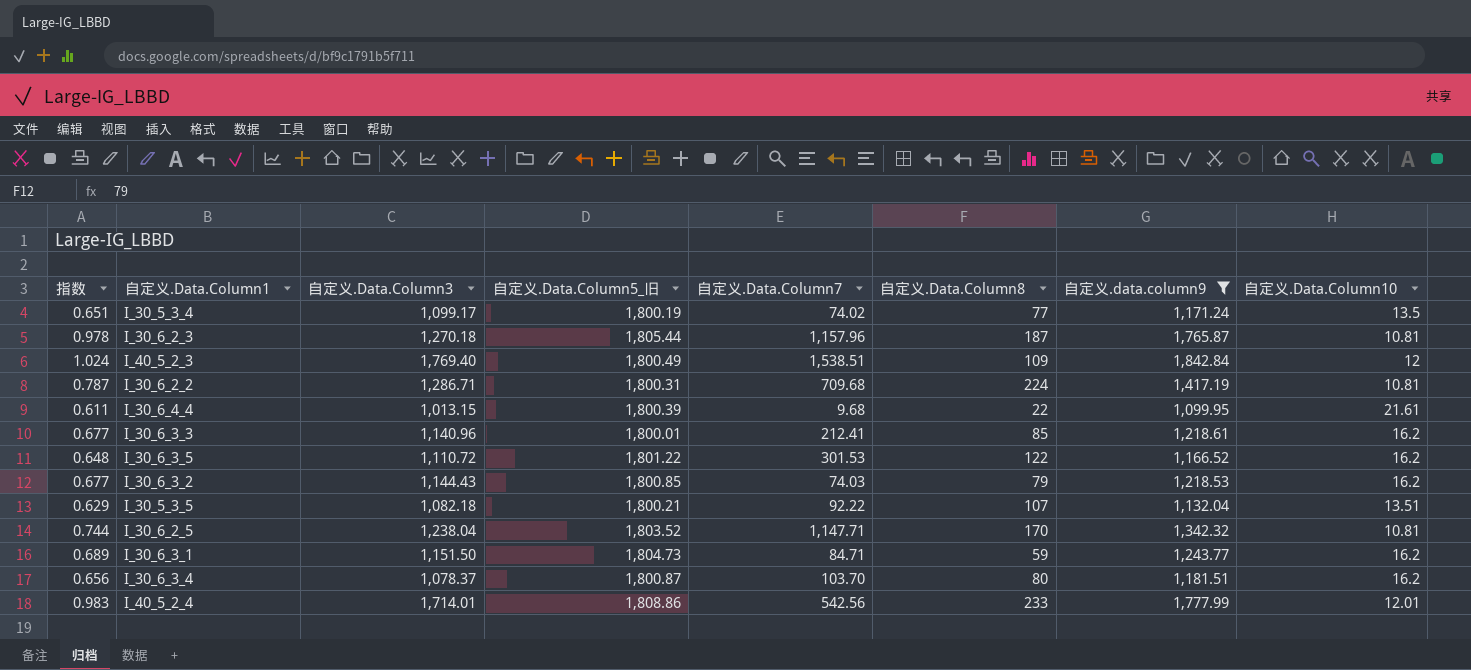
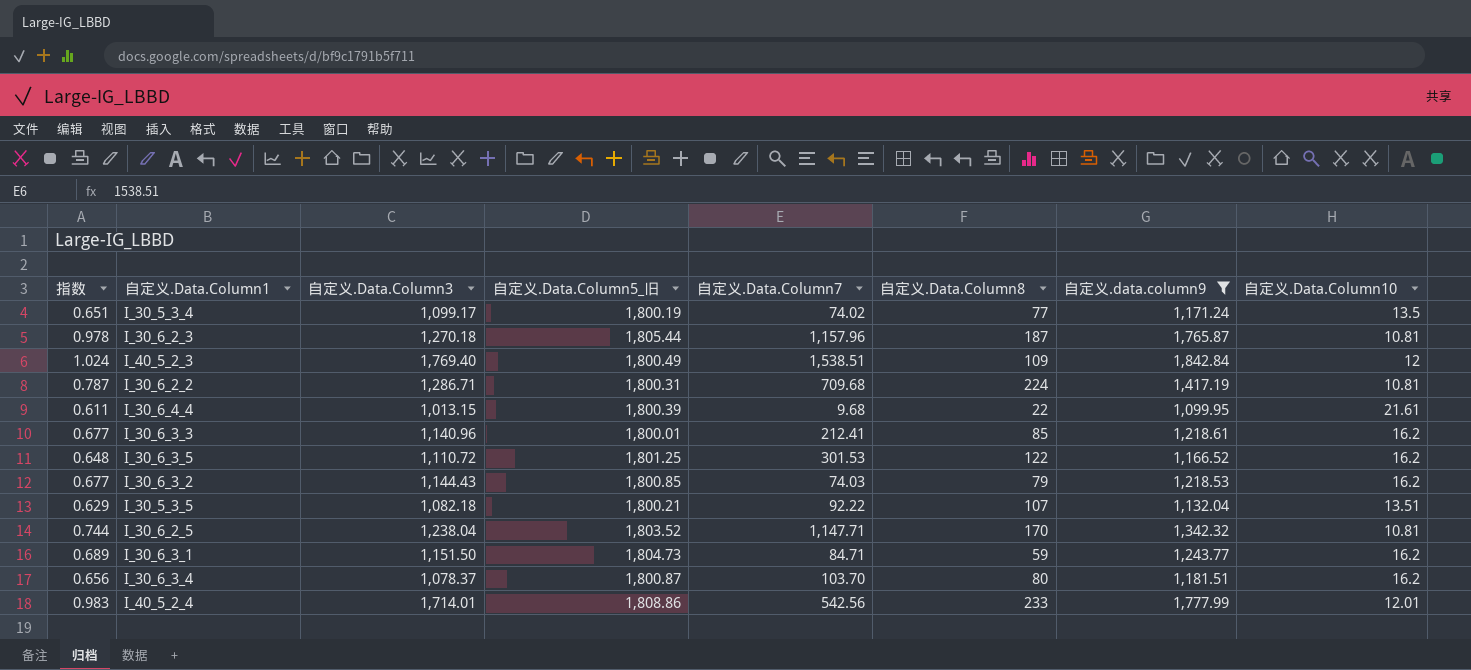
I_30_6_3_5 | 自定义.Data.Column5_旧: 1,801.22 -> 1,801.25

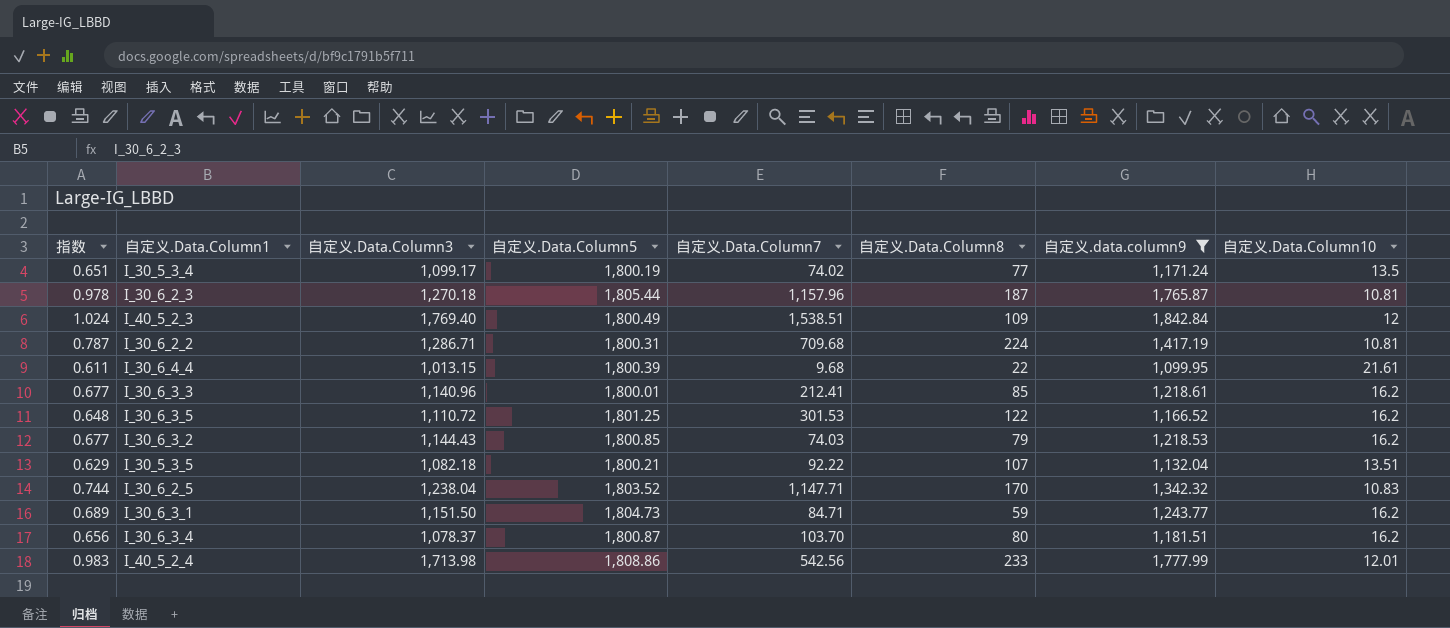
column name: 自定义.Data.Column5_旧 -> 自定义.Data.Column5
I_30_6_2_5 | 自定义.Data.Column10: 10.81 -> 10.83
I_40_5_2_4 | 自定义.Data.Column3: 1,714.01 -> 1,713.98

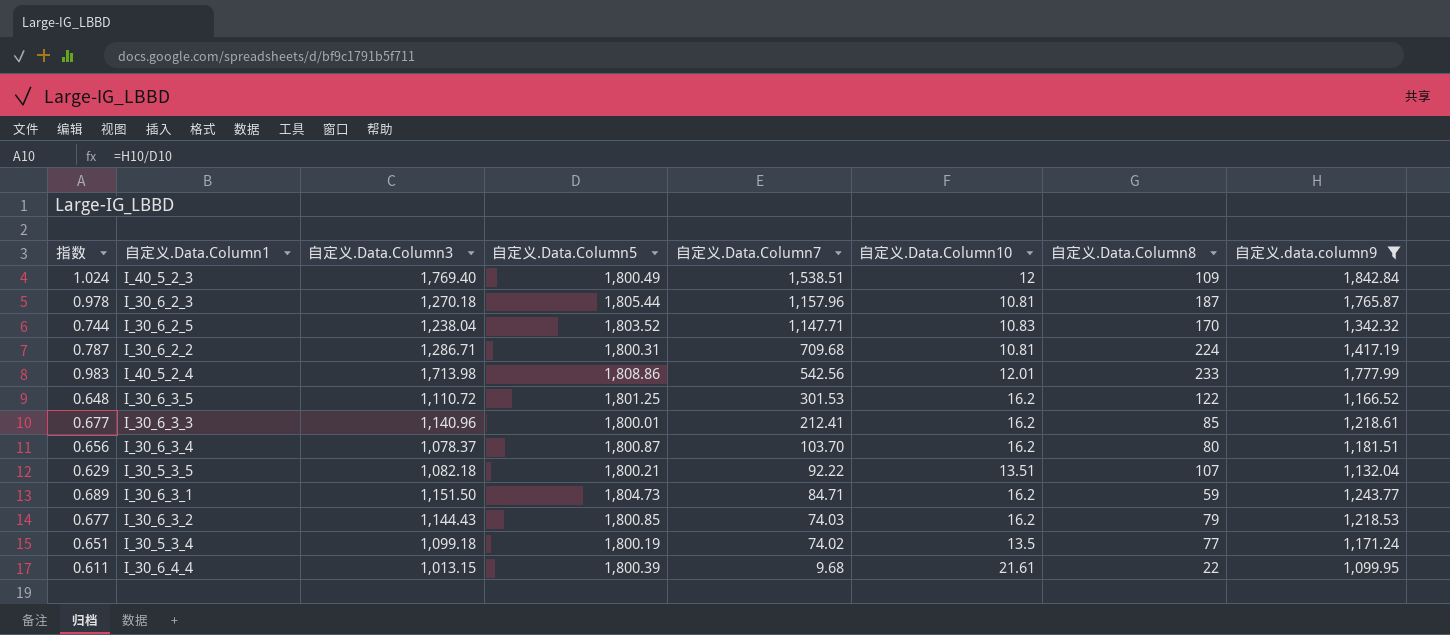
row order: none -> 自定义.Data.Column7 descending
column 自定义.Data.Column10 | position: 8 -> 6
I_30_5_3_4 | 自定义.Data.Column3: 1,099.17 -> 1,099.18

